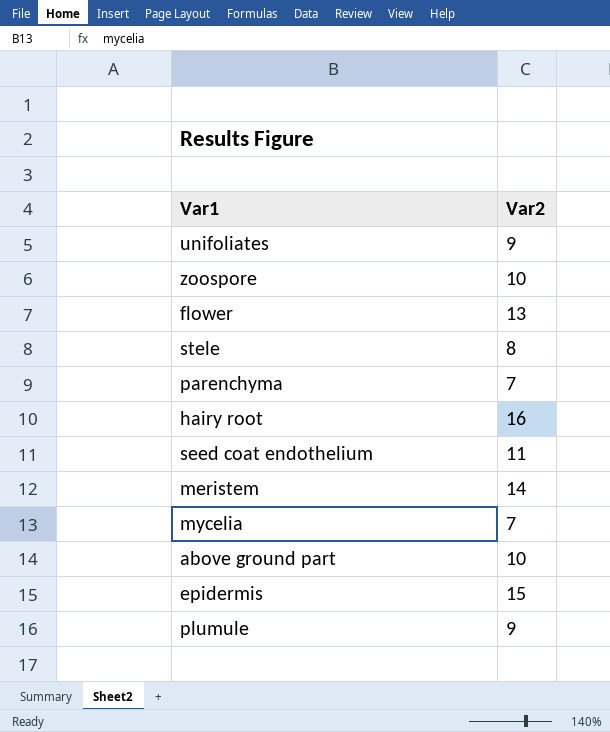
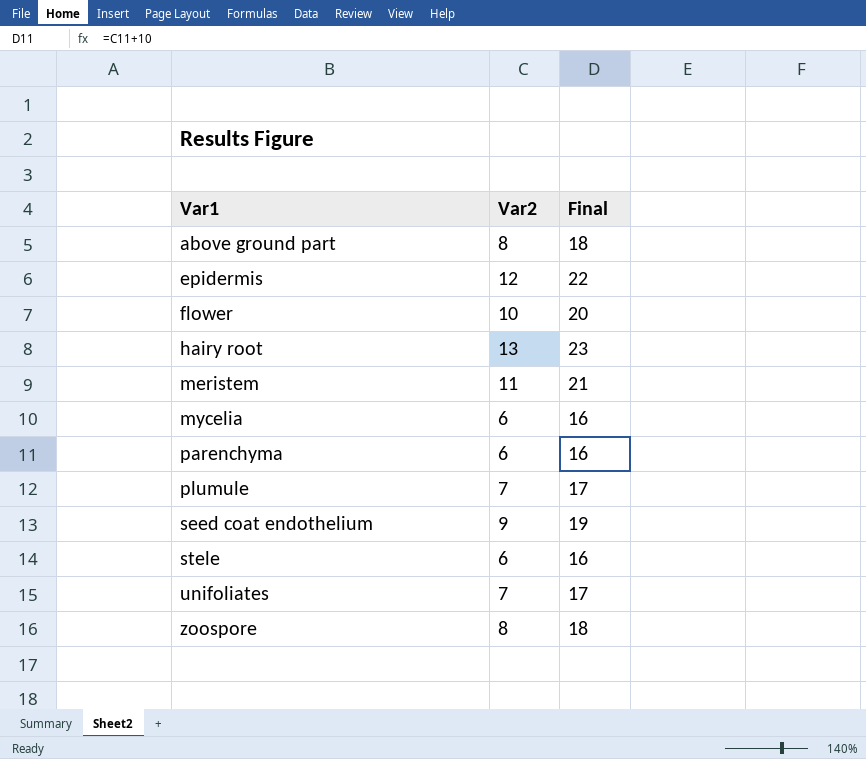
row order: none -> Var1 ascending
column Final | formula: none -> [Var2] + 10
above ground part | Var2: 10 -> 8
epidermis | Var2: 15 -> 12
flower | Var2: 13 -> 10
hairy root | Var2: 16 -> 13
meristem | Var2: 14 -> 11
mycelia | Var2: 7 -> 6
parenchyma | Var2: 7 -> 6
plumule | Var2: 9 -> 7
seed coat endothelium | Var2: 11 -> 9
stele | Var2: 8 -> 6
unifoliates | Var2: 9 -> 7
zoospore | Var2: 10 -> 8

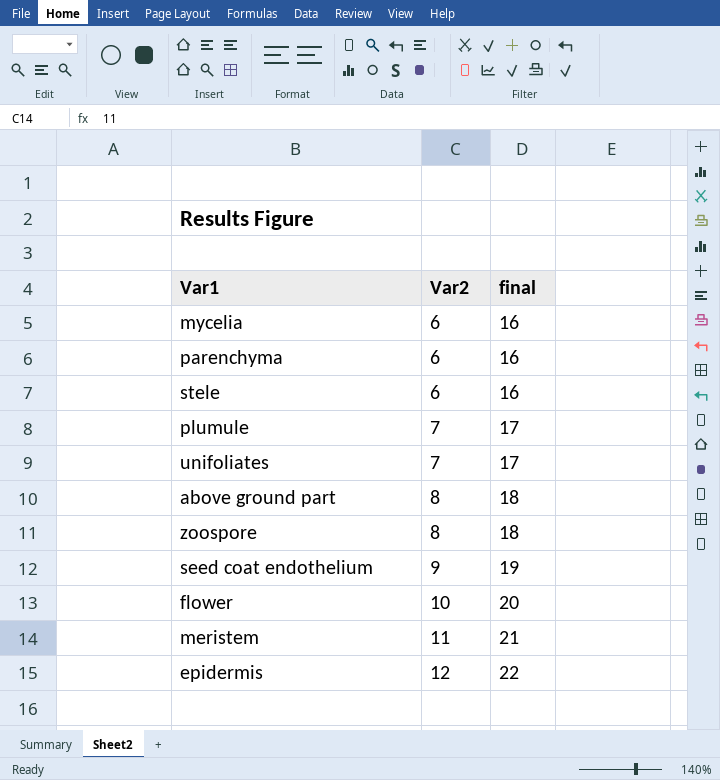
row order: Var1 ascending -> Var2 ascending
column name: Final -> final
row hairy root: 13 | 23 -> none

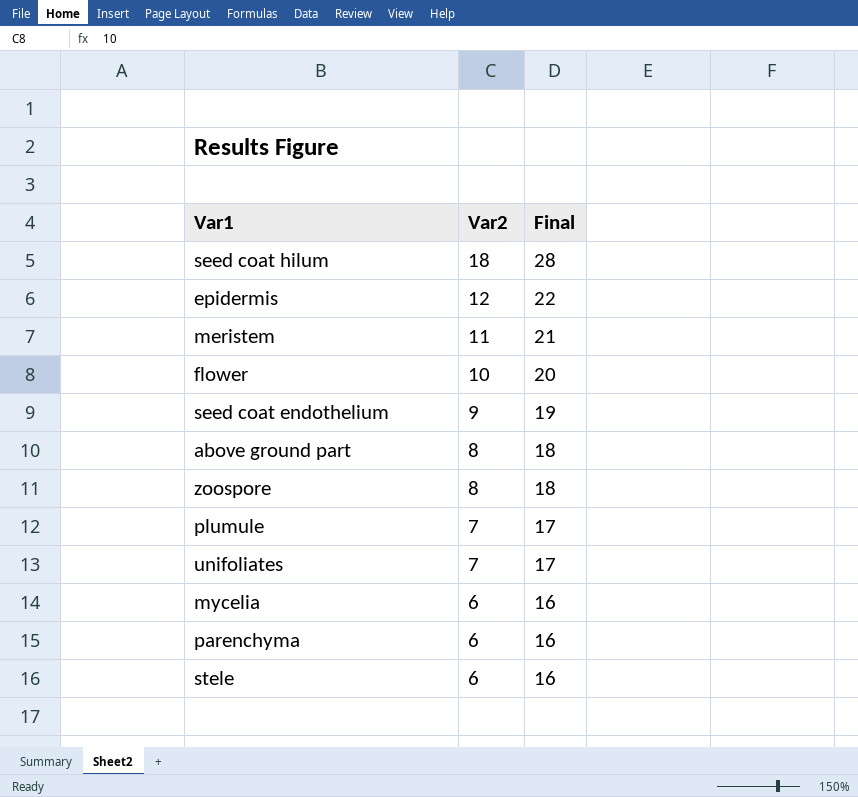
row order: Var2 ascending -> Var2 descending
column name: final -> Final
row seed coat hilum: none -> 18 | 28

